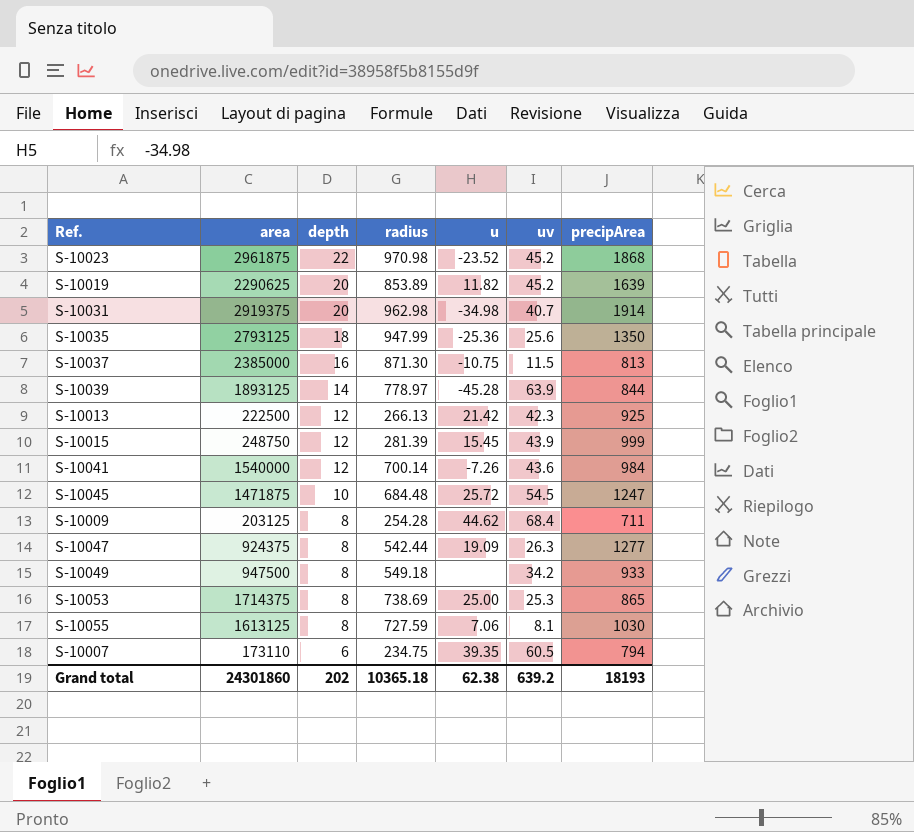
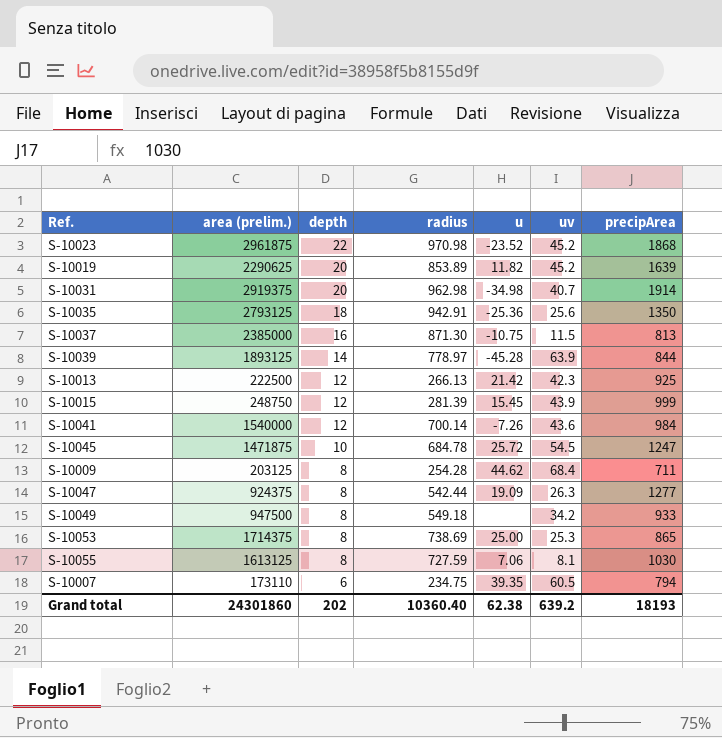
column name: area -> area (prelim.)
S-10035 | radius: 947.99 -> 942.91
S-10045 | radius: 684.48 -> 684.78
Grand total | radius: 10365.18 -> 10360.40

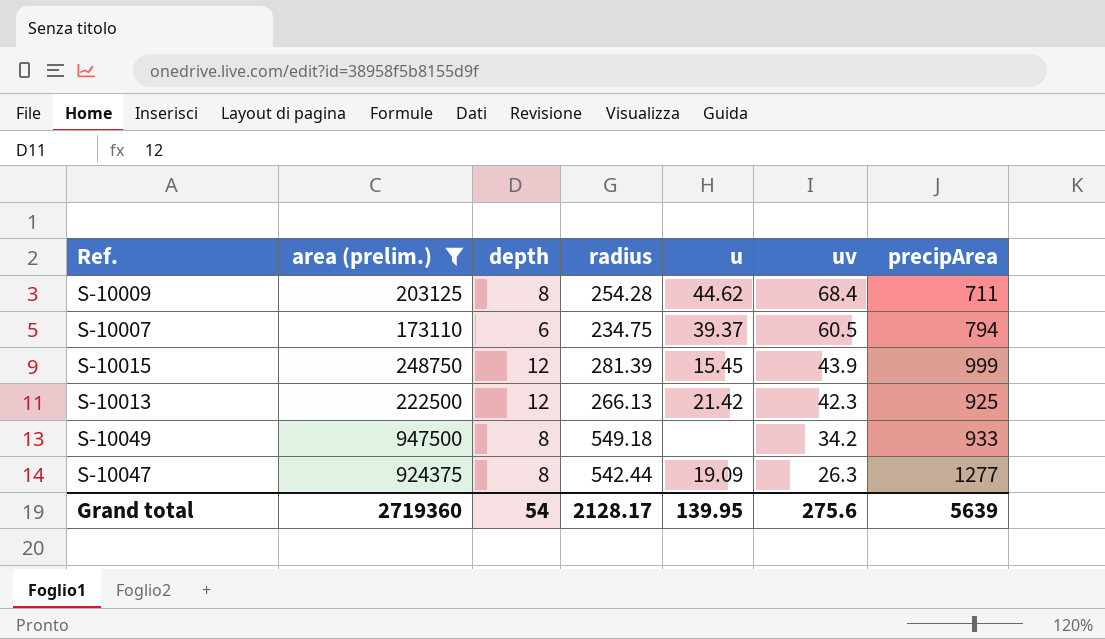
filter: none -> area (prelim.) <= 947500
row order: depth descending -> uv descending
S-10007 | u: 39.35 -> 39.37
Grand total | area (prelim.): 24301860 -> 2719360
Grand total | depth: 202 -> 54
Grand total | radius: 10360.40 -> 2128.17
Grand total | u: 62.38 -> 139.95
Grand total | uv: 639.2 -> 275.6
Grand total | precipArea: 18193 -> 5639

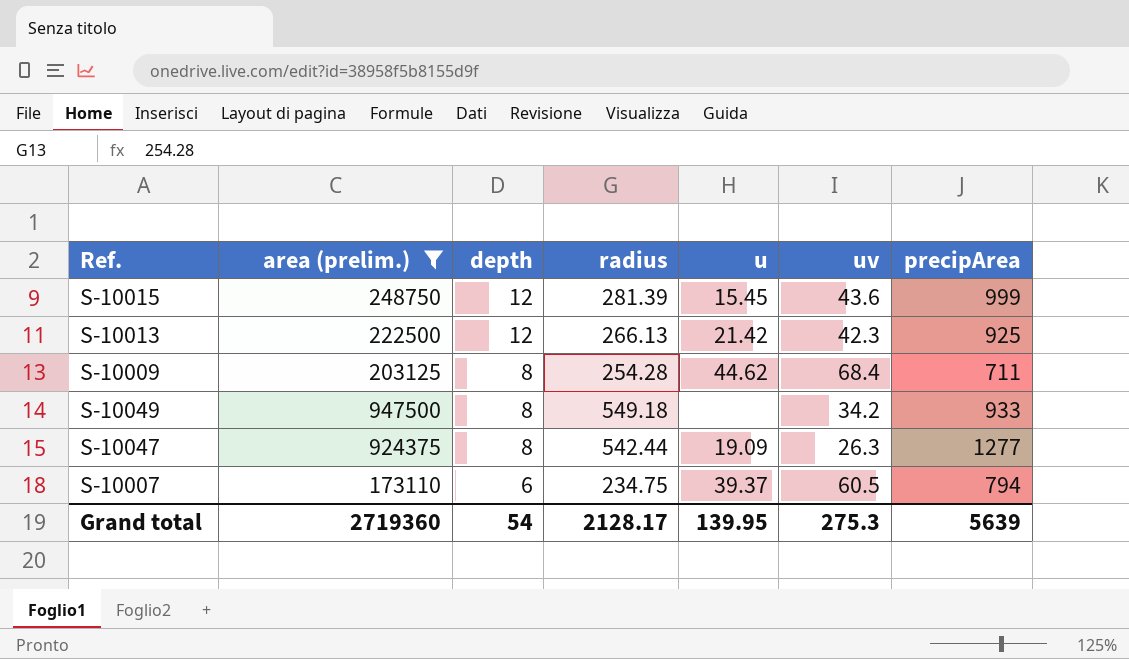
row order: uv descending -> depth descending
S-10015 | uv: 43.9 -> 43.6
Grand total | uv: 275.6 -> 275.3

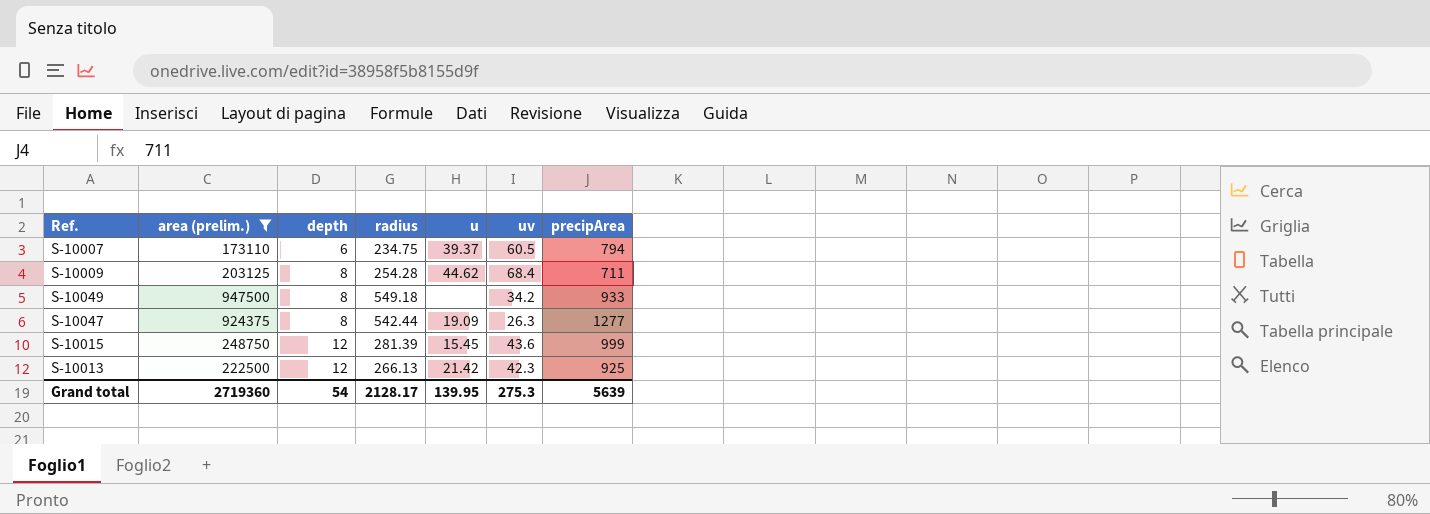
row order: depth descending -> depth ascending

